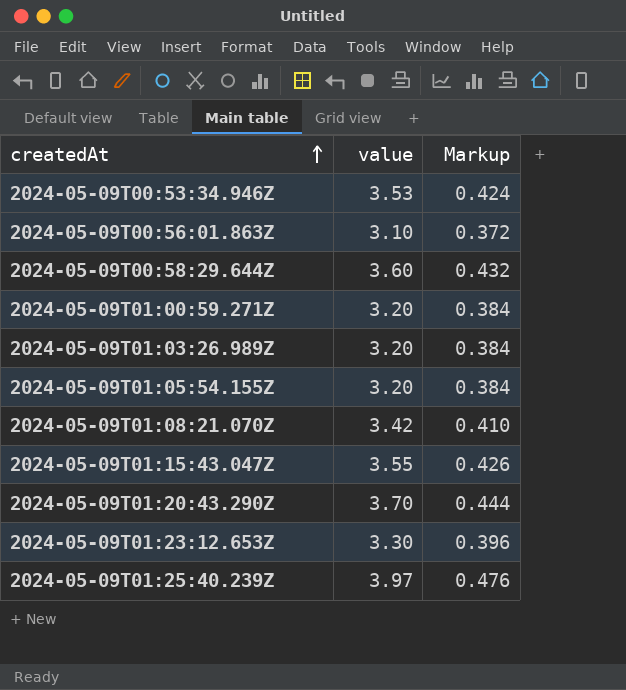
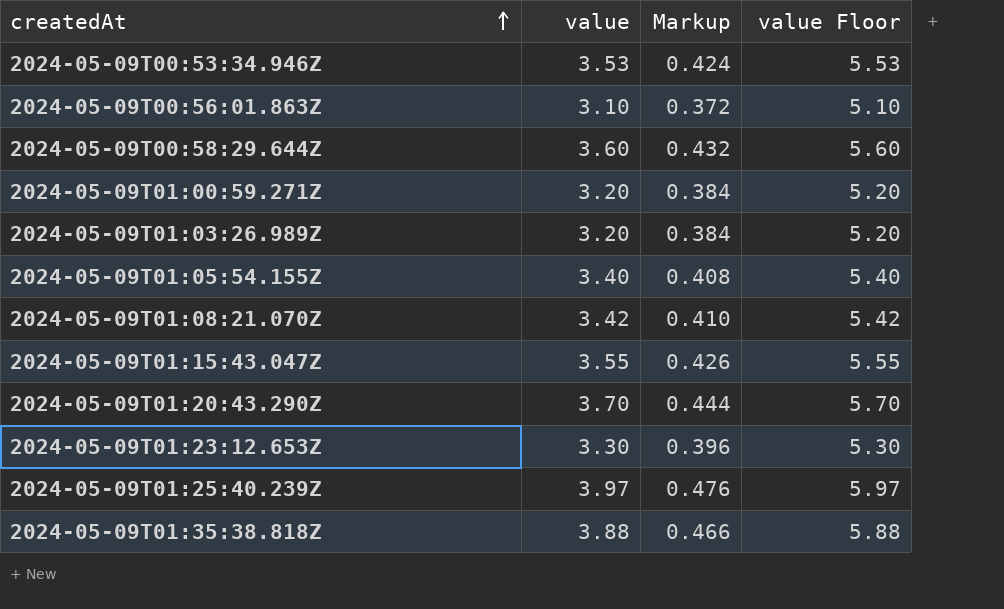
column value Floor | formula: none -> [value] + 2
2024-05-09T01:05:54.155Z | value: 3.20 -> 3.40
2024-05-09T01:05:54.155Z | Markup: 0.384 -> 0.408
row 2024-05-09T01:35:38.818Z: none -> 3.88 | 0.466 | 5.88

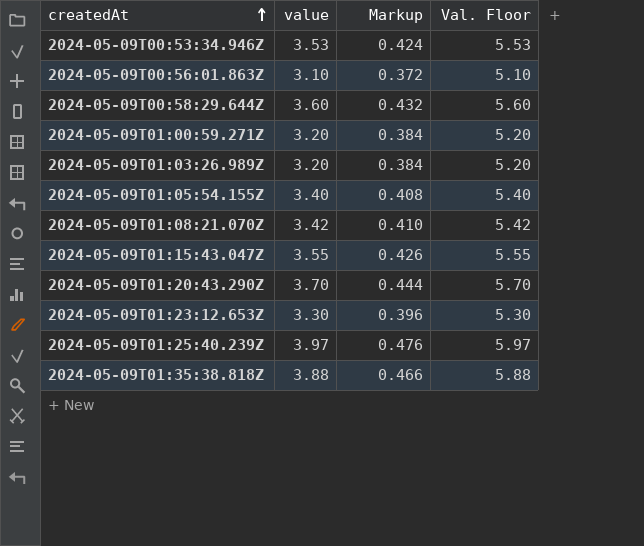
column name: value Floor -> Val. Floor

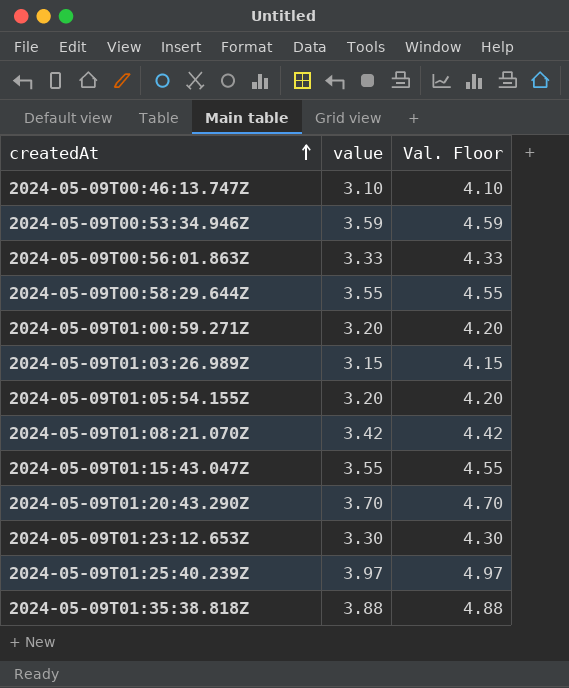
column Markup | formula: [value] * 0.12 -> none
column Val. Floor | formula: [value] + 2 -> [value] + 1
row 2024-05-09T00:46:13.747Z: none -> 3.10 | 4.10
2024-05-09T00:53:34.946Z | value: 3.53 -> 3.59
2024-05-09T00:56:01.863Z | value: 3.10 -> 3.33
2024-05-09T00:58:29.644Z | value: 3.60 -> 3.55
2024-05-09T01:03:26.989Z | value: 3.20 -> 3.15
2024-05-09T01:05:54.155Z | value: 3.40 -> 3.20

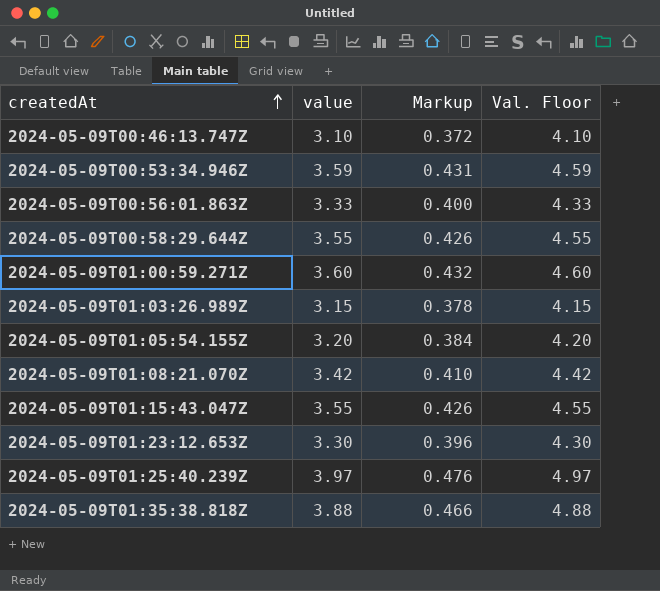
column Markup | formula: none -> [value] * 0.12
row 2024-05-09T01:20:43.290Z: 3.70 | 4.70 -> none
2024-05-09T01:00:59.271Z | value: 3.20 -> 3.60
2024-05-09T01:00:59.271Z | Val. Floor: 4.20 -> 4.60

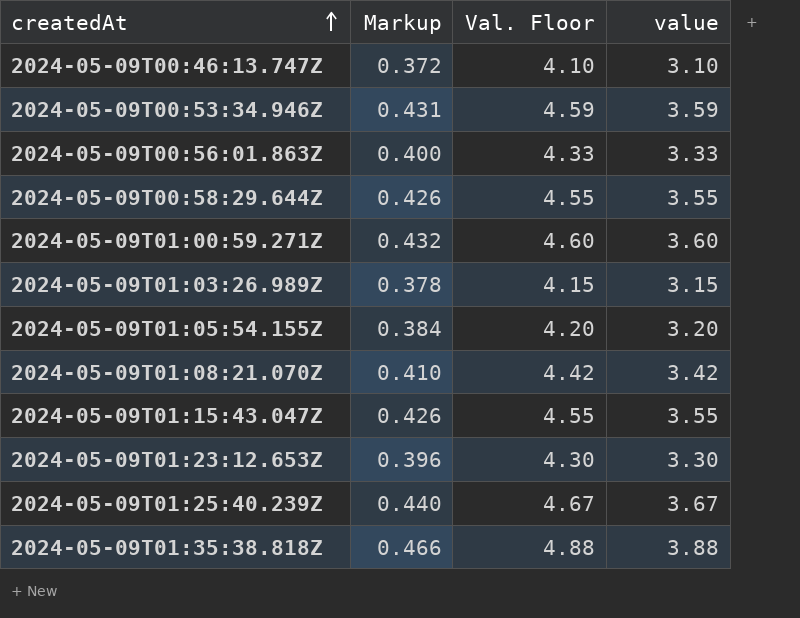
column value | position: 2 -> 4
2024-05-09T01:25:40.239Z | Markup: 0.476 -> 0.440
2024-05-09T01:25:40.239Z | Val. Floor: 4.97 -> 4.67
2024-05-09T01:25:40.239Z | value: 3.97 -> 3.67

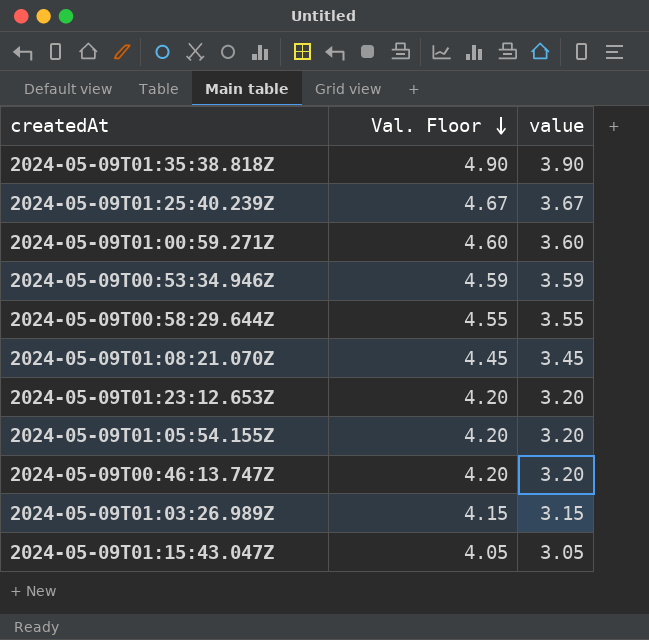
row order: createdAt ascending -> Val. Floor descending
column Markup | formula: [value] * 0.12 -> none
row 2024-05-09T00:56:01.863Z: 0.400 | 4.33 | 3.33 -> none
2024-05-09T01:35:38.818Z | Val. Floor: 4.88 -> 4.90
2024-05-09T01:35:38.818Z | value: 3.88 -> 3.90
2024-05-09T01:08:21.070Z | Val. Floor: 4.42 -> 4.45
2024-05-09T01:08:21.070Z | value: 3.42 -> 3.45
2024-05-09T01:23:12.653Z | Val. Floor: 4.30 -> 4.20
2024-05-09T01:23:12.653Z | value: 3.30 -> 3.20
2024-05-09T00:46:13.747Z | Val. Floor: 4.10 -> 4.20
2024-05-09T00:46:13.747Z | value: 3.10 -> 3.20
2024-05-09T01:15:43.047Z | Val. Floor: 4.55 -> 4.05
2024-05-09T01:15:43.047Z | value: 3.55 -> 3.05

